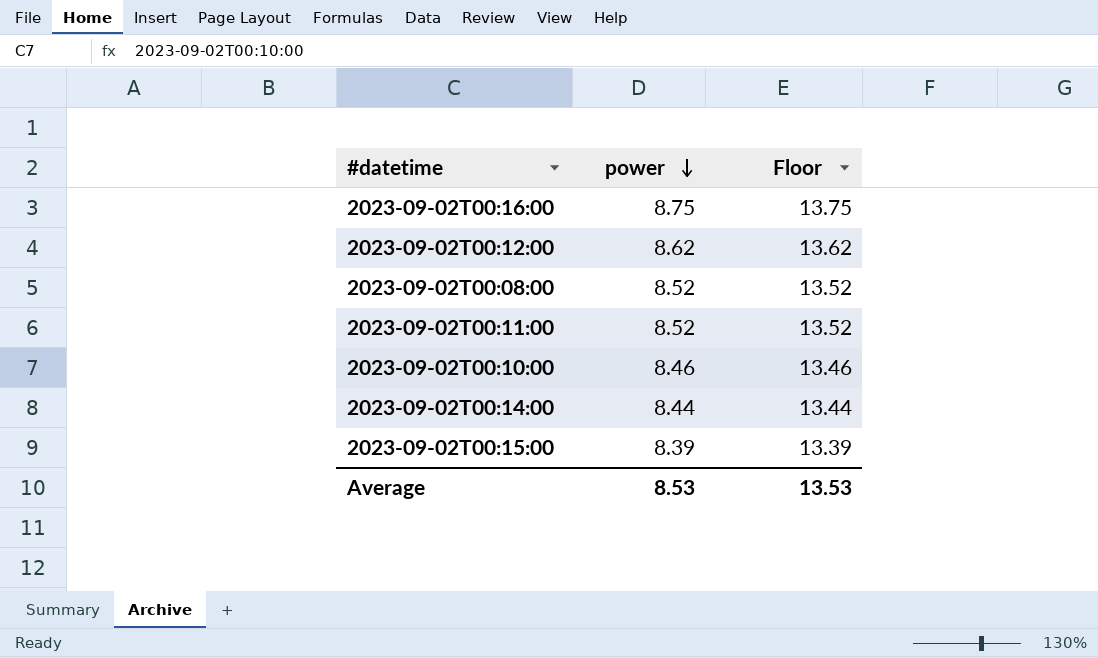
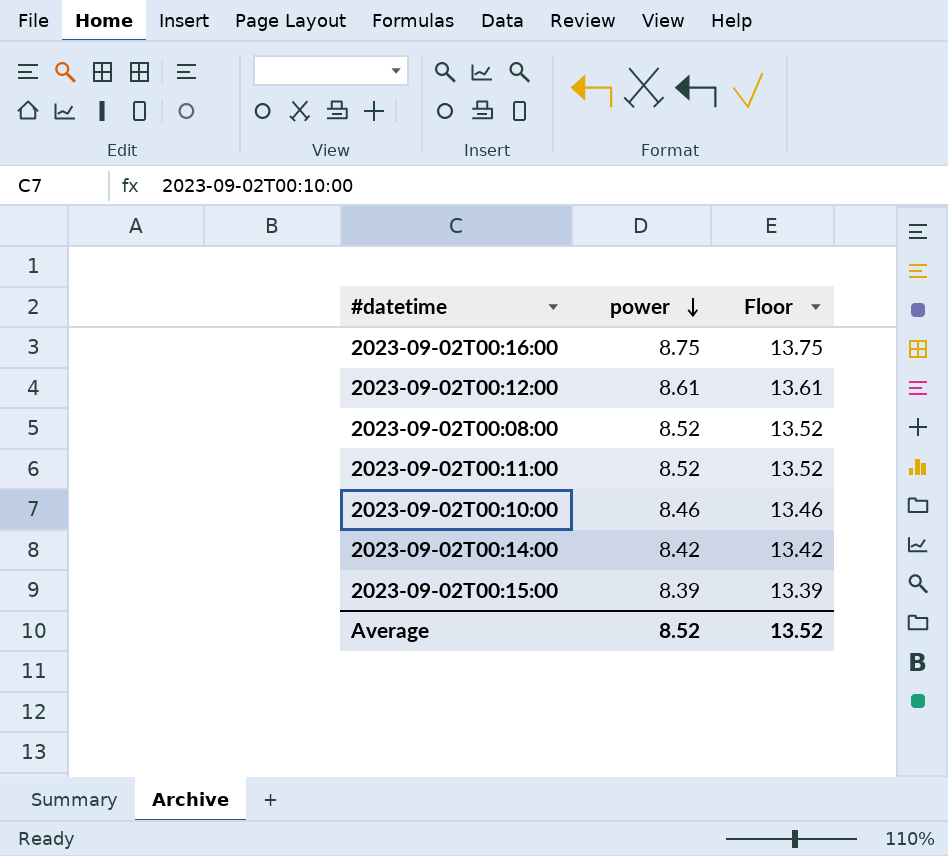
2023-09-02T00:12:00 | power: 8.62 -> 8.61
2023-09-02T00:12:00 | Floor: 13.62 -> 13.61
2023-09-02T00:14:00 | power: 8.44 -> 8.42
2023-09-02T00:14:00 | Floor: 13.44 -> 13.42
Average | power: 8.53 -> 8.52
Average | Floor: 13.53 -> 13.52

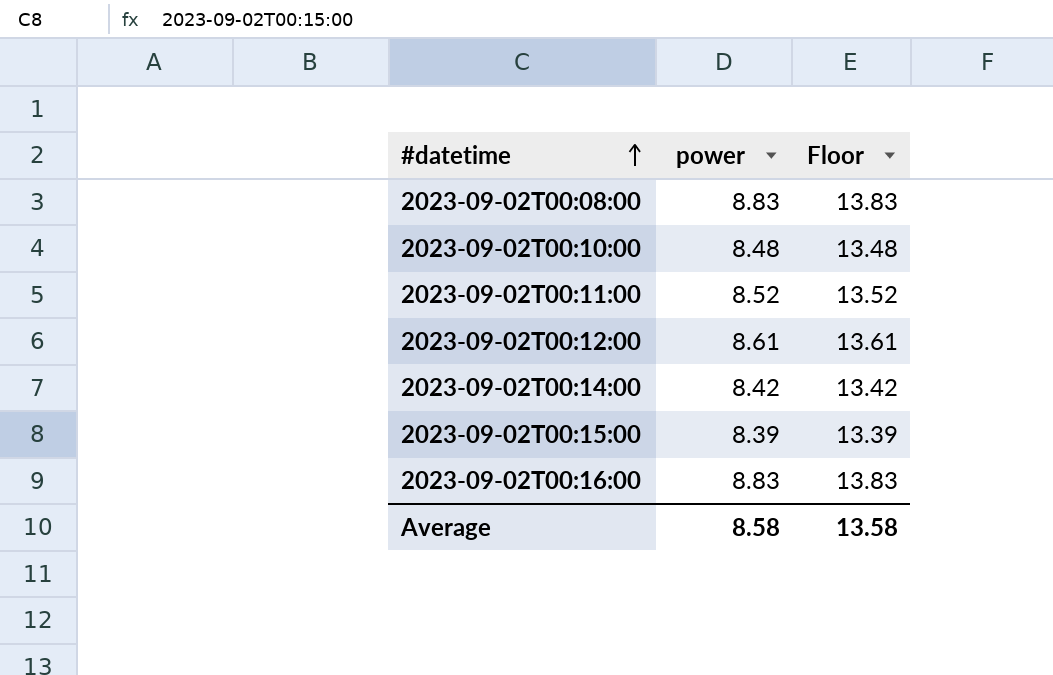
row order: power descending -> #datetime ascending
2023-09-02T00:08:00 | power: 8.52 -> 8.83
2023-09-02T00:08:00 | Floor: 13.52 -> 13.83
2023-09-02T00:10:00 | power: 8.46 -> 8.48
2023-09-02T00:10:00 | Floor: 13.46 -> 13.48
2023-09-02T00:16:00 | power: 8.75 -> 8.83
2023-09-02T00:16:00 | Floor: 13.75 -> 13.83
Average | power: 8.52 -> 8.58
Average | Floor: 13.52 -> 13.58

